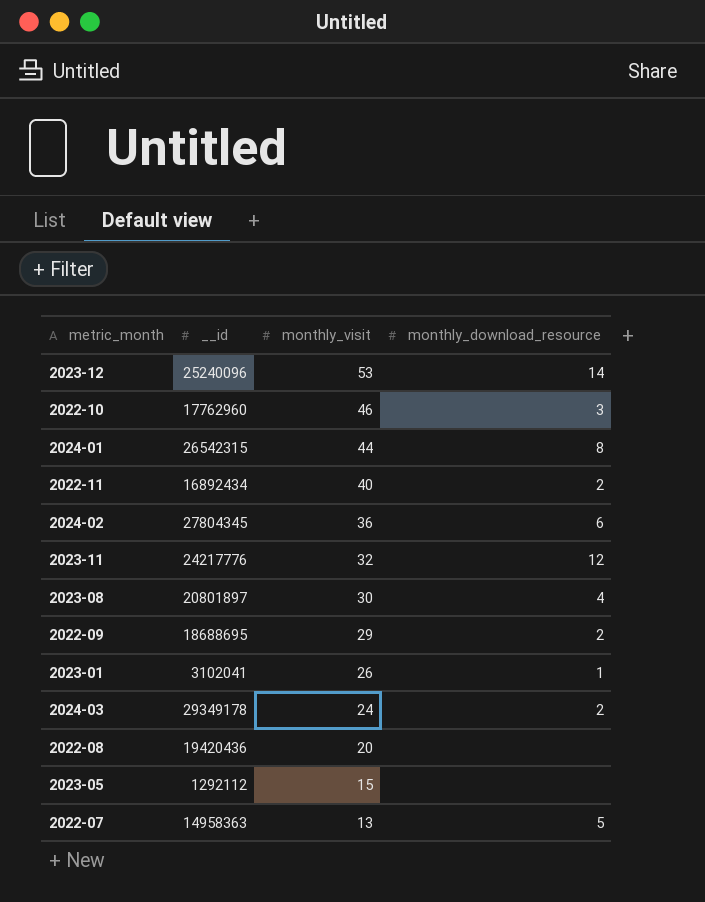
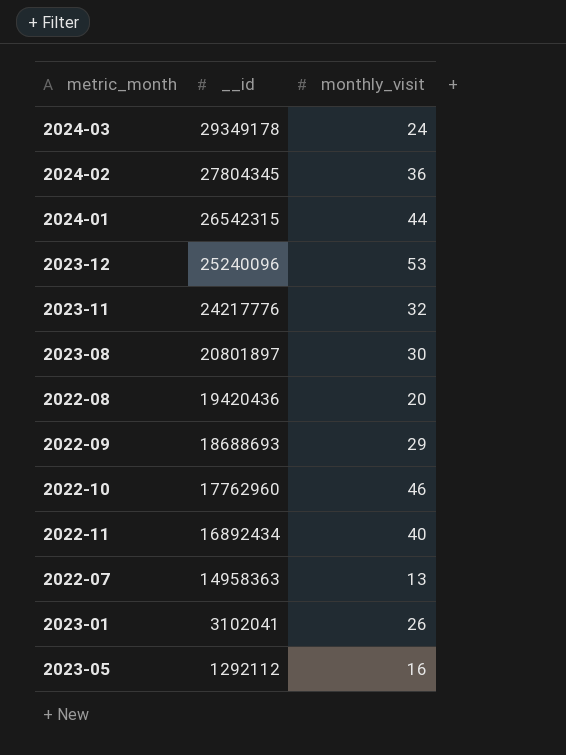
row order: monthly_visit descending -> __id descending
column monthly_download_resource | position: 4 -> none
2022-09 | __id: 18688695 -> 18688693
2023-05 | monthly_visit: 15 -> 16

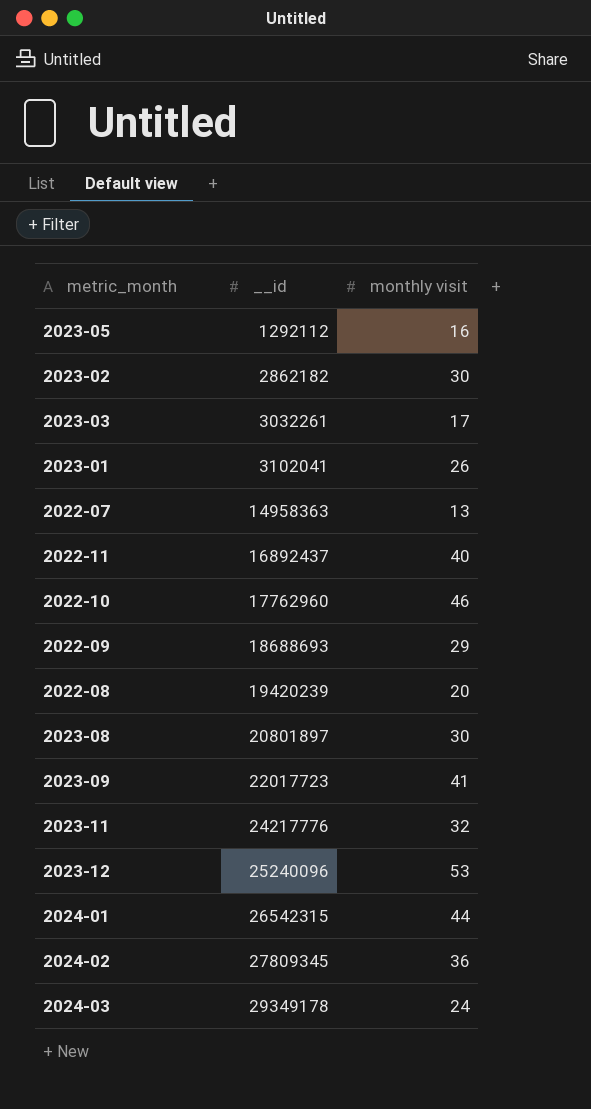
row order: __id descending -> __id ascending
column name: monthly_visit -> monthly visit
row 2023-02: none -> 2862182 | 30
row 2023-03: none -> 3032261 | 17
2022-11 | __id: 16892434 -> 16892437
2022-08 | __id: 19420436 -> 19420239
row 2023-09: none -> 22017723 | 41
2024-02 | __id: 27804345 -> 27809345

